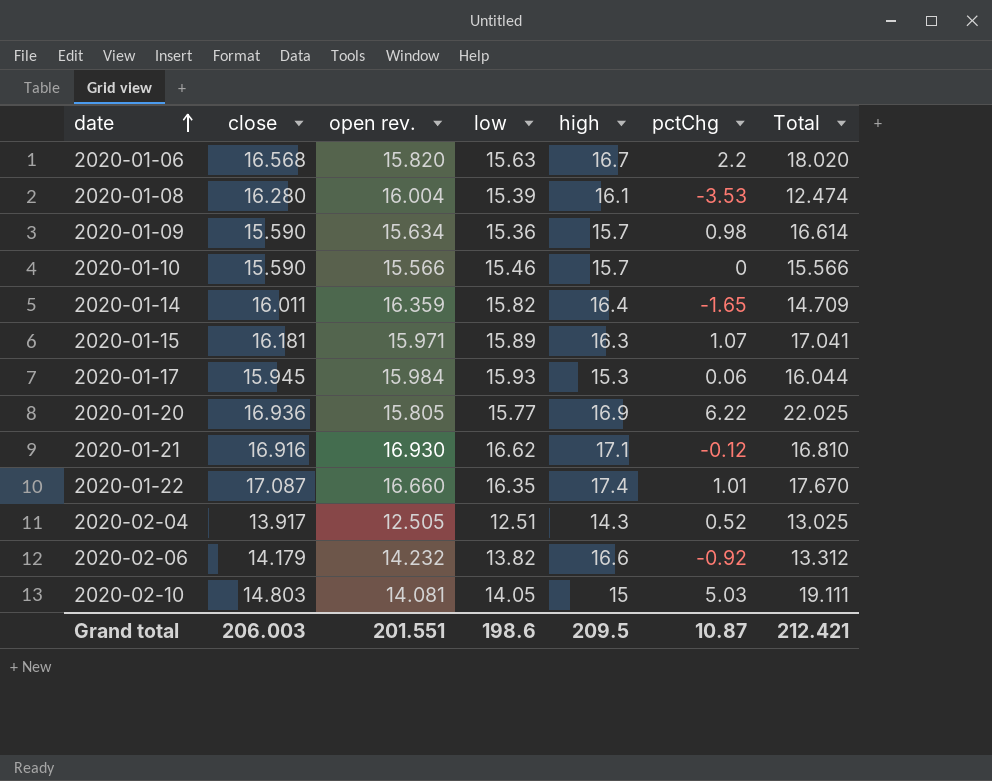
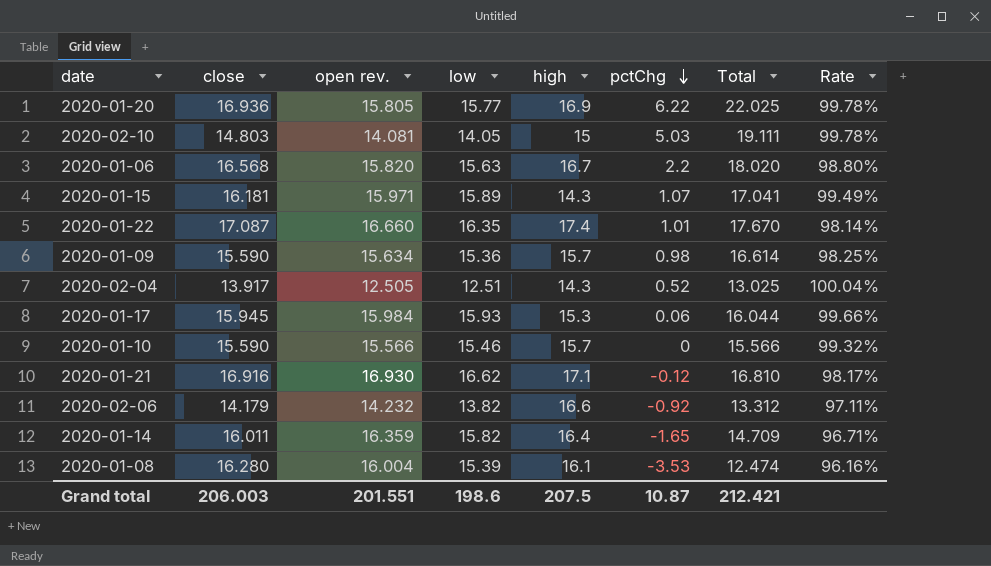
row order: date ascending -> pctChg descending
column Rate | formula: none -> [low] / [open rev.]
2020-01-15 | high: 16.3 -> 14.3
Grand total | high: 209.5 -> 207.5

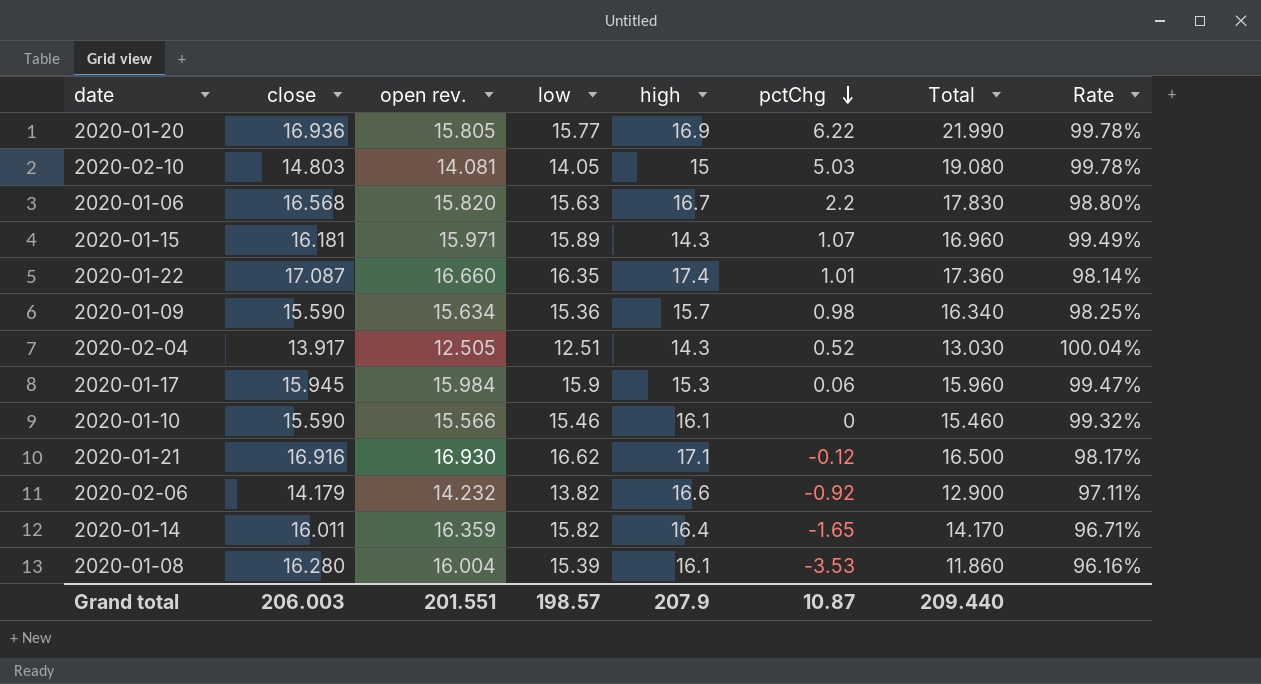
column Total | formula: [open rev.] + [pctChg] -> [low] + [pctChg]
2020-01-17 | low: 15.93 -> 15.9
2020-01-17 | Rate: 99.66% -> 99.47%
2020-01-10 | high: 15.7 -> 16.1
Grand total | low: 198.6 -> 198.57
Grand total | high: 207.5 -> 207.9
Grand total | Total: 212.421 -> 209.440

